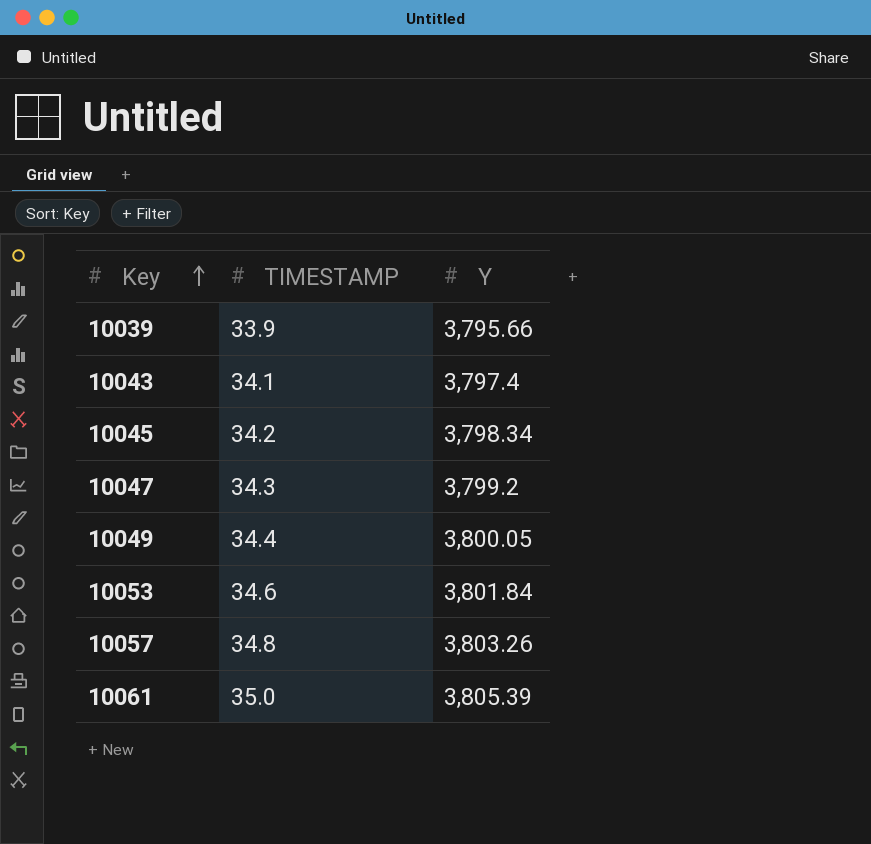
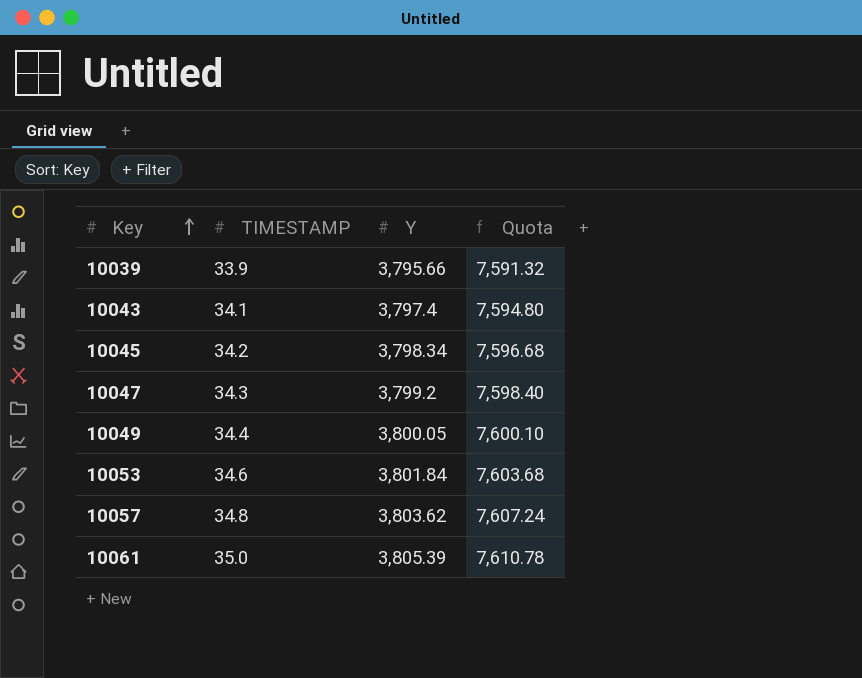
column Quota | formula: none -> [Y] * 2
10057 | Y: 3,803.26 -> 3,803.62

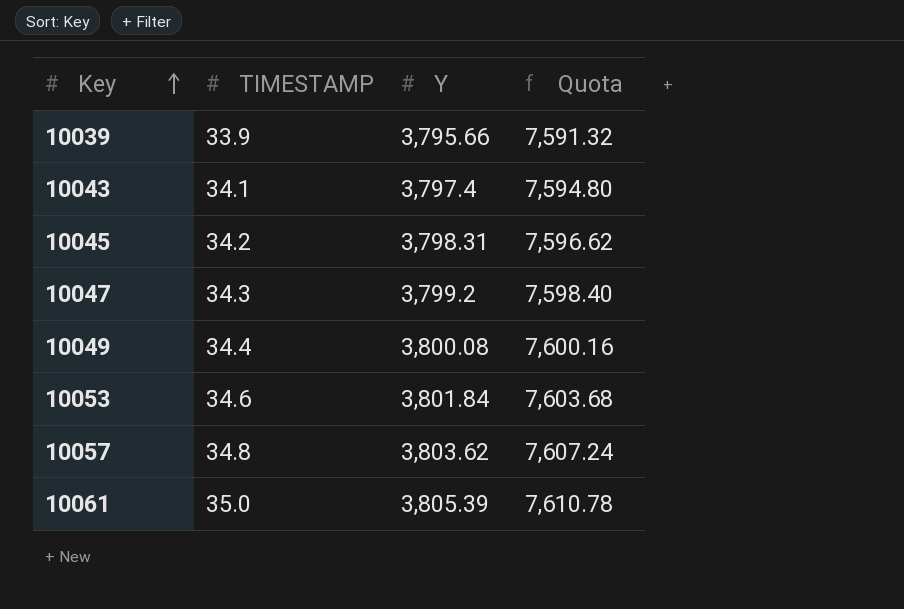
10045 | Y: 3,798.34 -> 3,798.31
10045 | Quota: 7,596.68 -> 7,596.62
10049 | Y: 3,800.05 -> 3,800.08
10049 | Quota: 7,600.10 -> 7,600.16

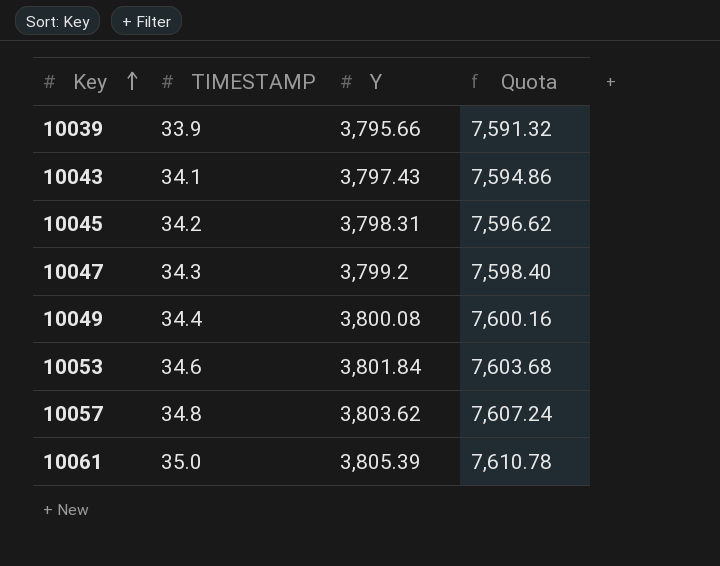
10043 | Y: 3,797.4 -> 3,797.43
10043 | Quota: 7,594.80 -> 7,594.86

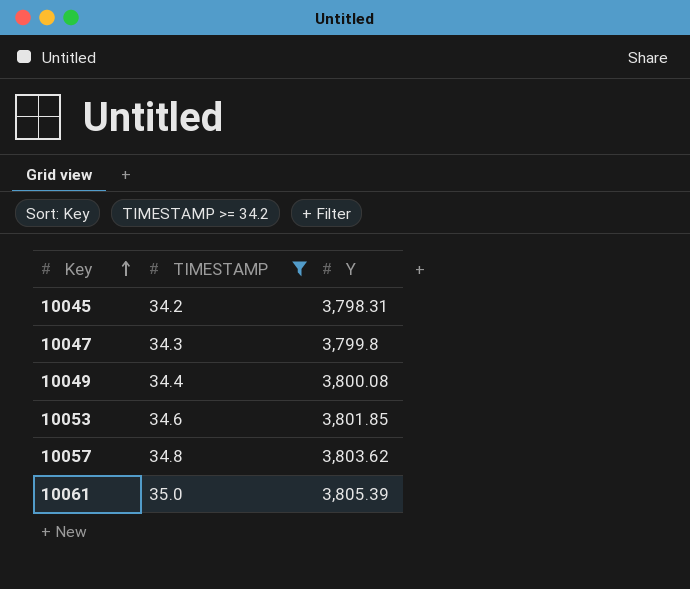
filter: none -> TIMESTAMP >= 34.2
column Quota | formula: [Y] * 2 -> none
10047 | Y: 3,799.2 -> 3,799.8
10053 | Y: 3,801.84 -> 3,801.85

